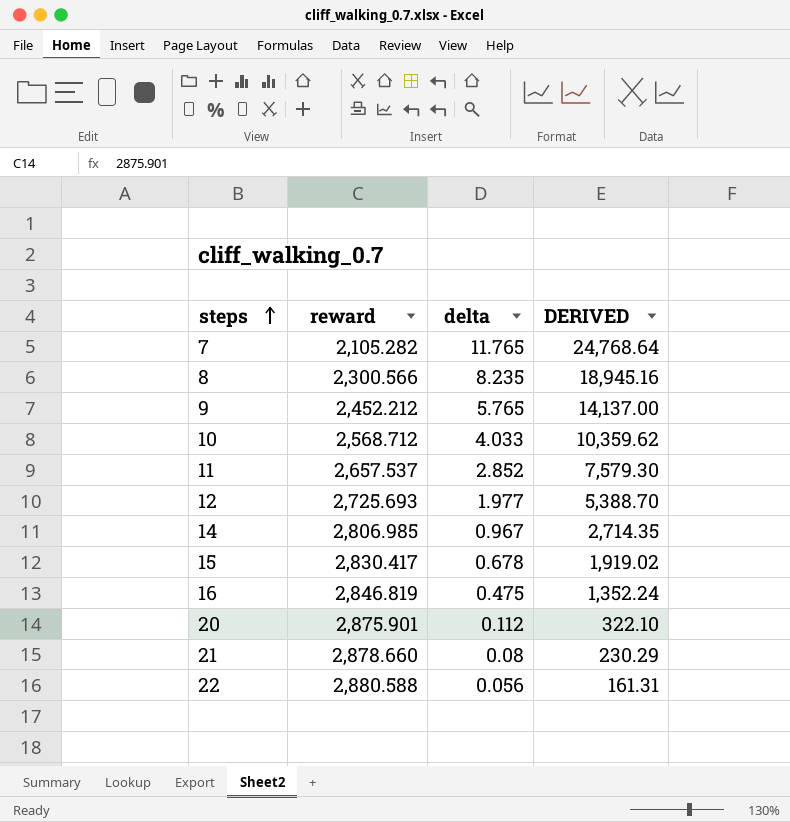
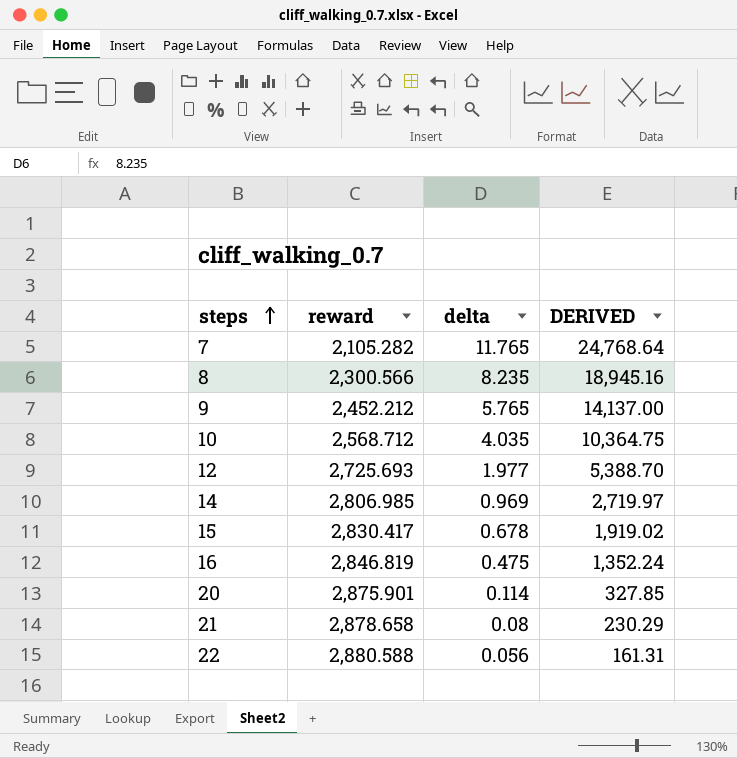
row 11: 2,657.537 | 2.852 | 7,579.30 -> none
10 | delta: 4.033 -> 4.035
10 | DERIVED: 10,359.62 -> 10,364.75
14 | delta: 0.967 -> 0.969
14 | DERIVED: 2,714.35 -> 2,719.97
20 | delta: 0.112 -> 0.114
20 | DERIVED: 322.10 -> 327.85
21 | reward: 2,878.660 -> 2,878.658

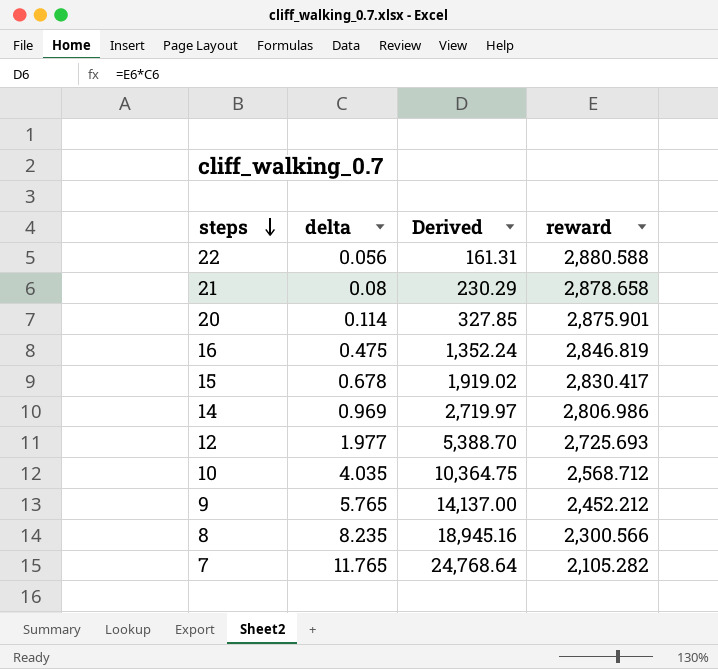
row order: steps ascending -> steps descending
column name: DERIVED -> Derived
column reward | position: 2 -> 4
14 | reward: 2,806.985 -> 2,806.986

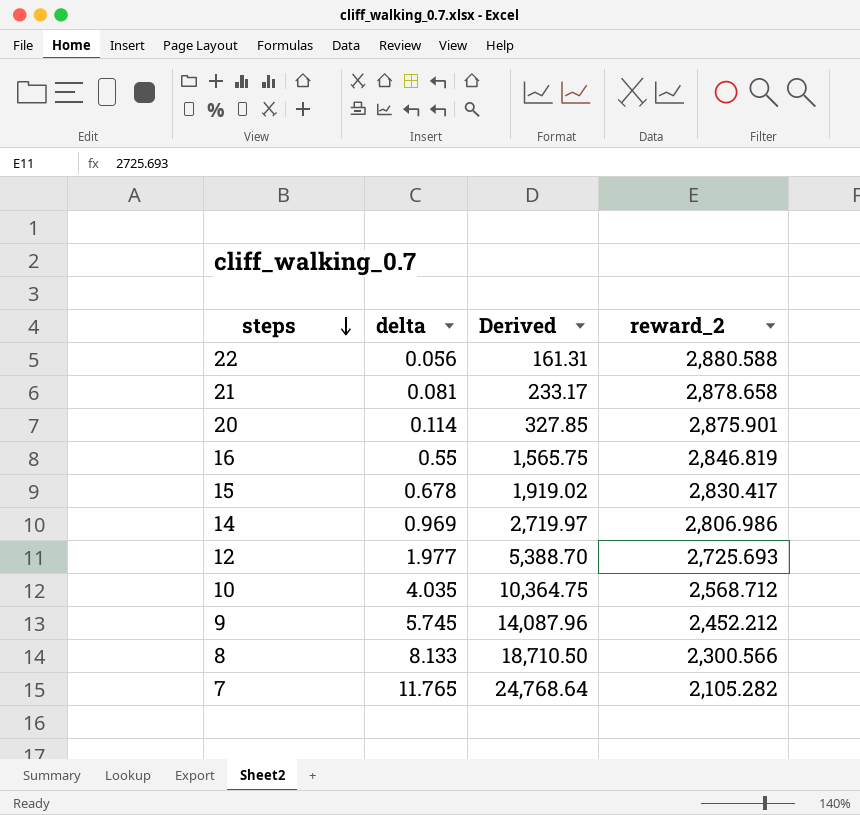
column name: reward -> reward_2
21 | delta: 0.08 -> 0.081
21 | Derived: 230.29 -> 233.17
16 | delta: 0.475 -> 0.55
16 | Derived: 1,352.24 -> 1,565.75
9 | delta: 5.765 -> 5.745
9 | Derived: 14,137.00 -> 14,087.96
8 | delta: 8.235 -> 8.133
8 | Derived: 18,945.16 -> 18,710.50

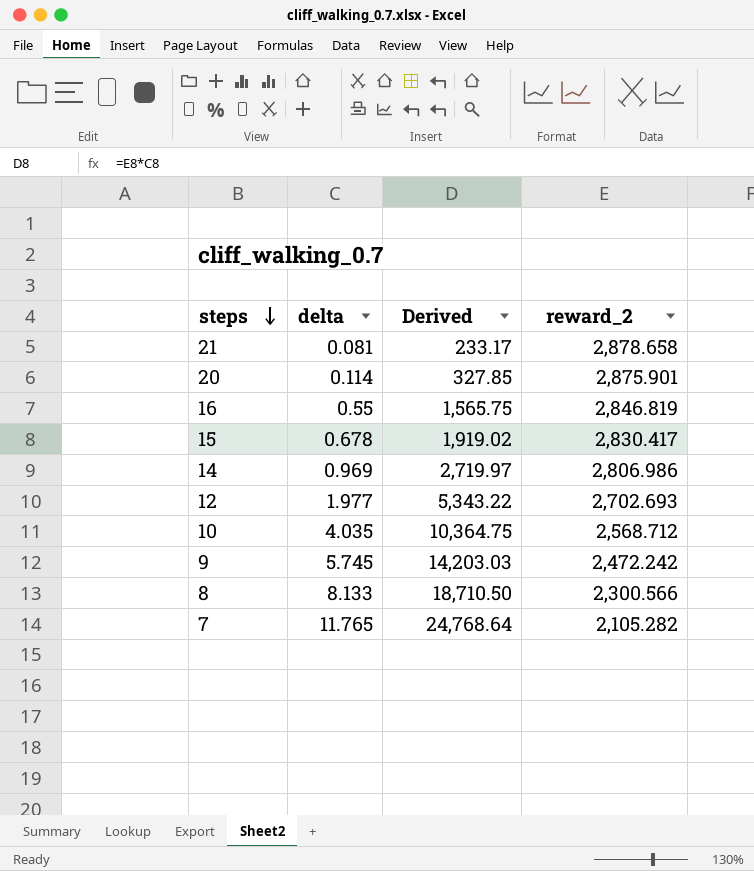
row 22: 0.056 | 161.31 | 2,880.588 -> none
12 | Derived: 5,388.70 -> 5,343.22
12 | reward_2: 2,725.693 -> 2,702.693
9 | Derived: 14,087.96 -> 14,203.03
9 | reward_2: 2,452.212 -> 2,472.242

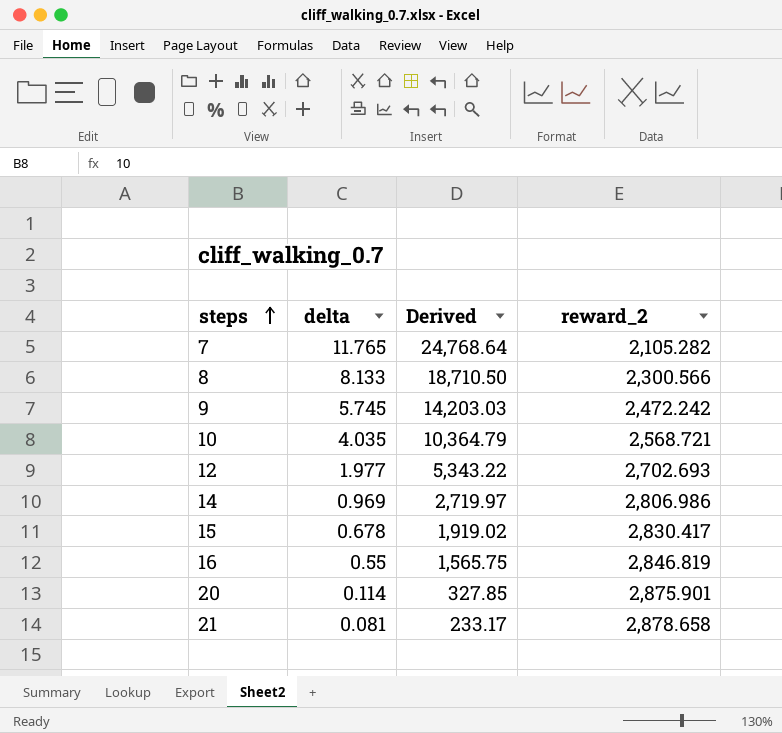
row order: steps descending -> steps ascending
10 | Derived: 10,364.75 -> 10,364.79
10 | reward_2: 2,568.712 -> 2,568.721

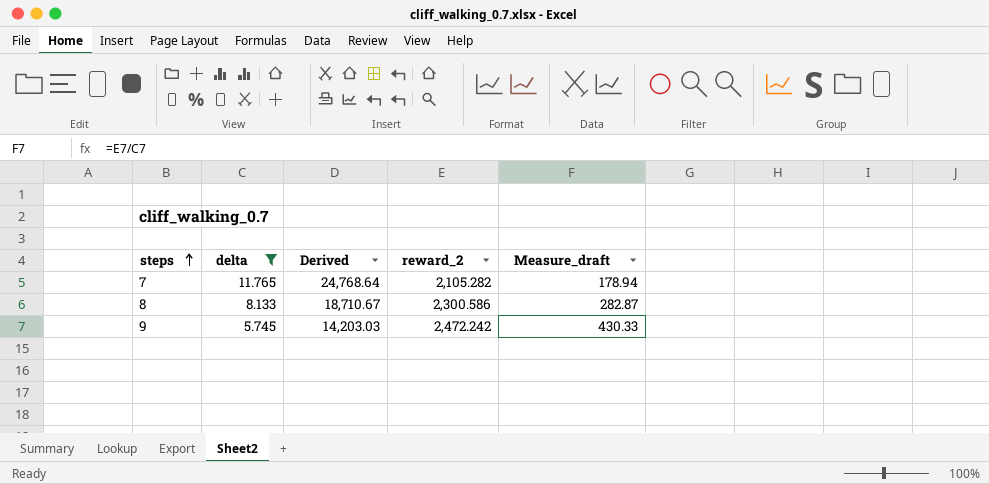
filter: none -> delta >= 5.745
column Measure_draft | formula: none -> [reward_2] / [delta]
8 | Derived: 18,710.50 -> 18,710.67
8 | reward_2: 2,300.566 -> 2,300.586

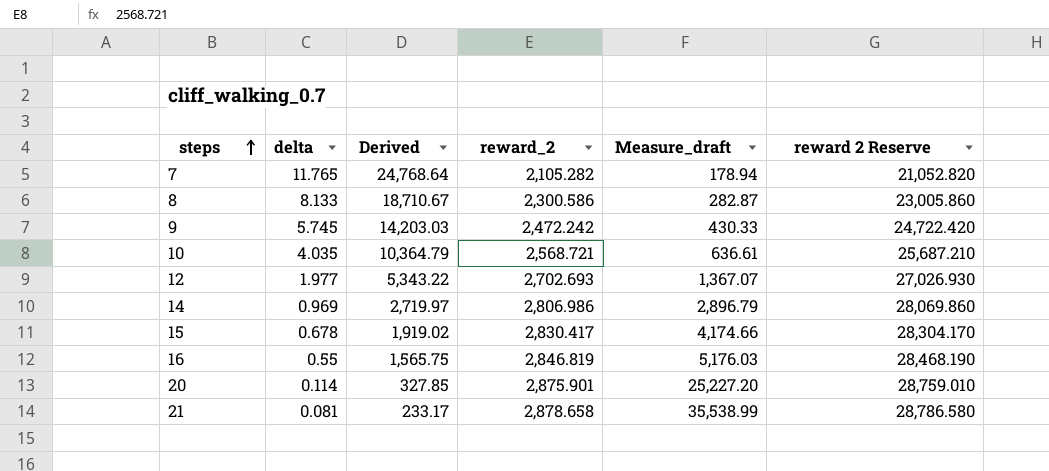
filter: delta >= 5.745 -> none
column reward 2 Reserve | formula: none -> [reward_2] * 10

